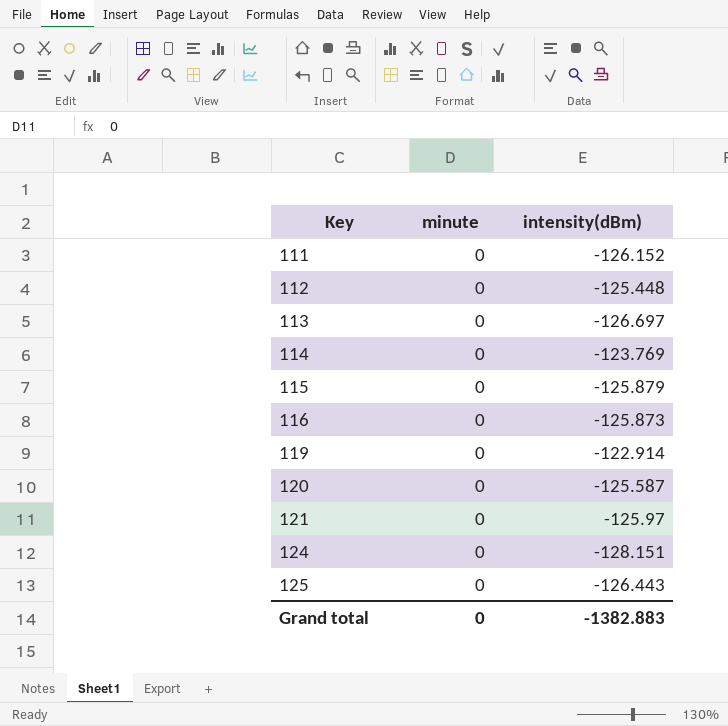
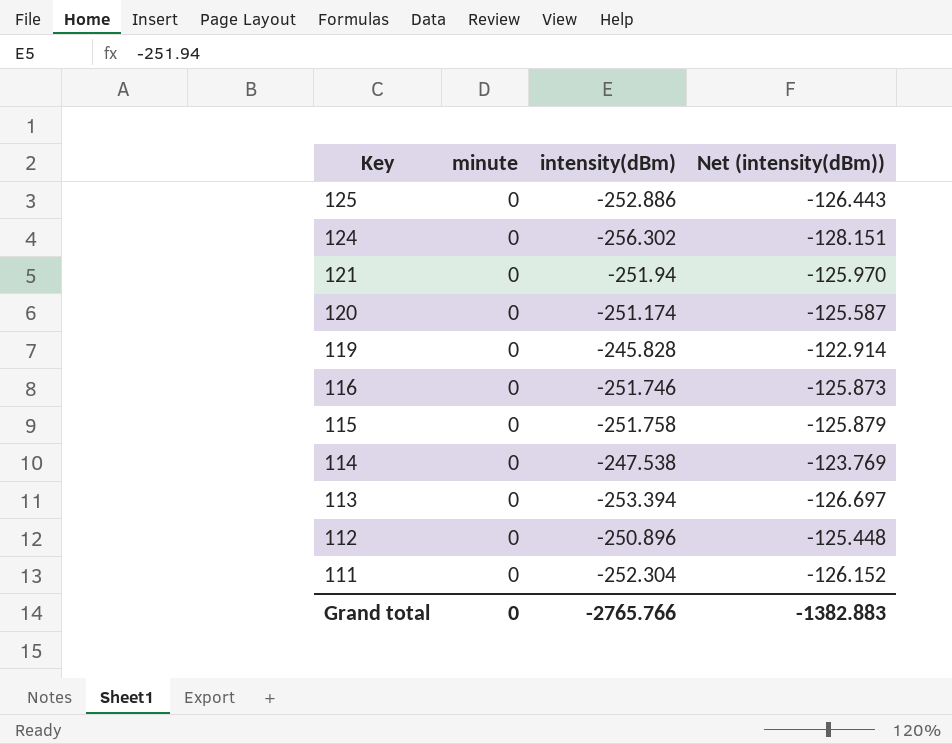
row order: Key ascending -> Key descending
column Net (intensity(dBm)) | formula: none -> [intensity(dBm)] * 0.5
125 | intensity(dBm): -126.443 -> -252.886
124 | intensity(dBm): -128.151 -> -256.302
121 | intensity(dBm): -125.97 -> -251.94
120 | intensity(dBm): -125.587 -> -251.174
119 | intensity(dBm): -122.914 -> -245.828
116 | intensity(dBm): -125.873 -> -251.746
115 | intensity(dBm): -125.879 -> -251.758
114 | intensity(dBm): -123.769 -> -247.538
113 | intensity(dBm): -126.697 -> -253.394
112 | intensity(dBm): -125.448 -> -250.896
111 | intensity(dBm): -126.152 -> -252.304
Grand total | intensity(dBm): -1382.883 -> -2765.766

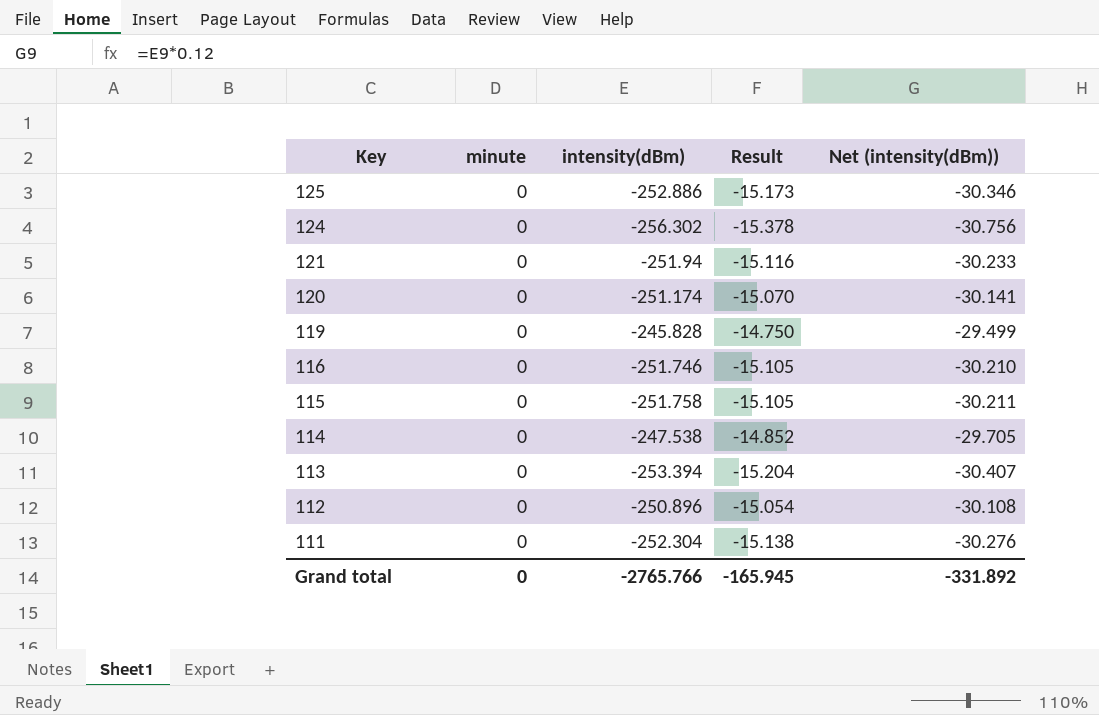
column Result | formula: none -> [intensity(dBm)] * 0.06
column Net (intensity(dBm)) | formula: [intensity(dBm)] * 0.5 -> [intensity(dBm)] * 0.12
Grand total | Net (intensity(dBm)): -1382.883 -> -331.892

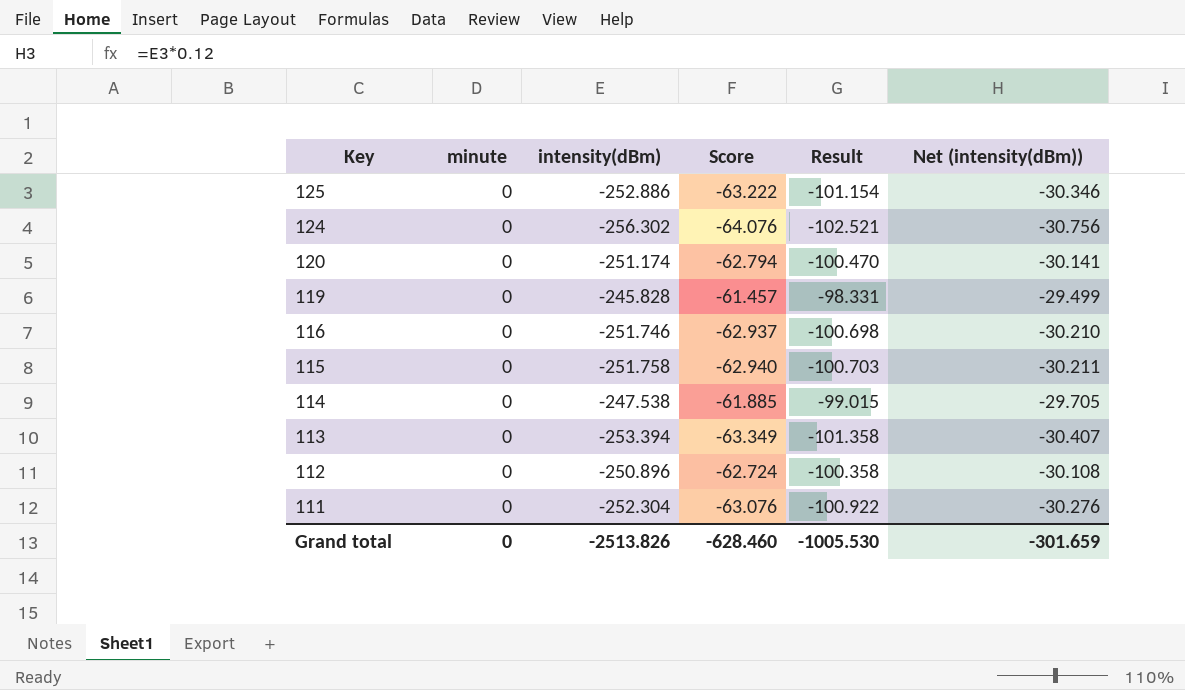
column Score | formula: none -> [intensity(dBm)] * 0.25
column Result | formula: [intensity(dBm)] * 0.06 -> [intensity(dBm)] * 0.4
row 121: 0 | -251.94 | -15.116 | -30.233 -> none
Grand total | intensity(dBm): -2765.766 -> -2513.826
Grand total | Result: -165.945 -> -1005.530
Grand total | Net (intensity(dBm)): -331.892 -> -301.659

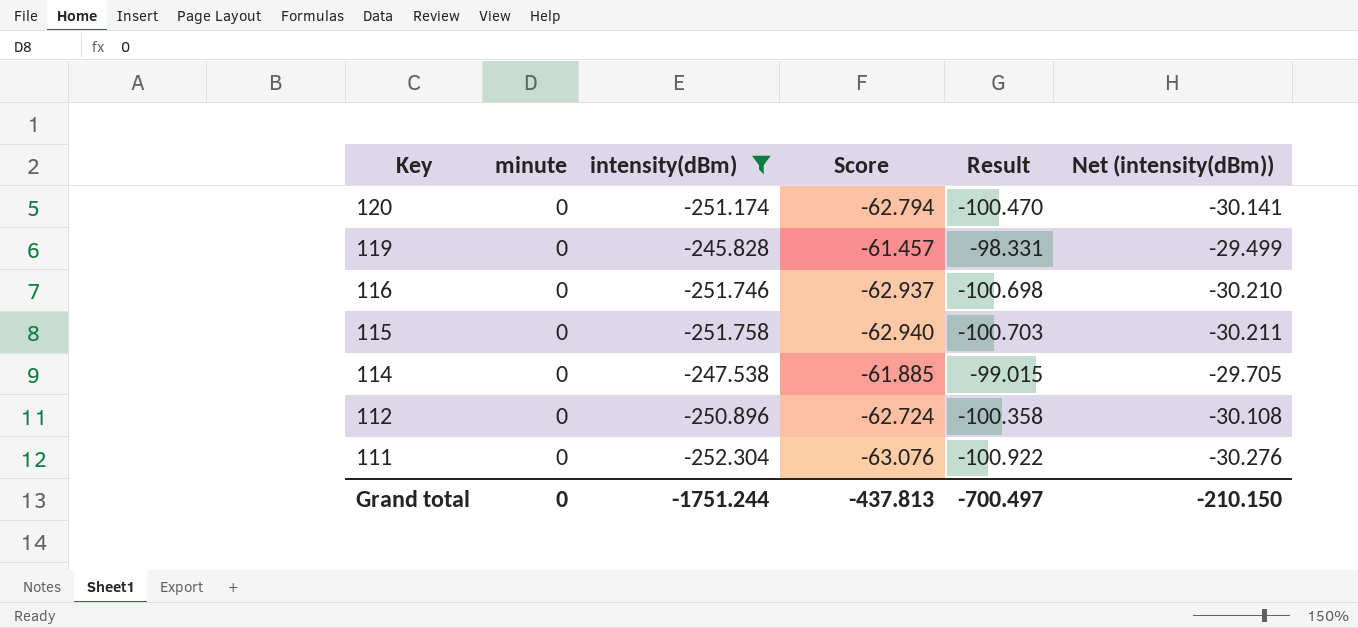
filter: none -> intensity(dBm) >= -252.304
Grand total | intensity(dBm): -2513.826 -> -1751.244
Grand total | Score: -628.460 -> -437.813
Grand total | Result: -1005.530 -> -700.497
Grand total | Net (intensity(dBm)): -301.659 -> -210.150

